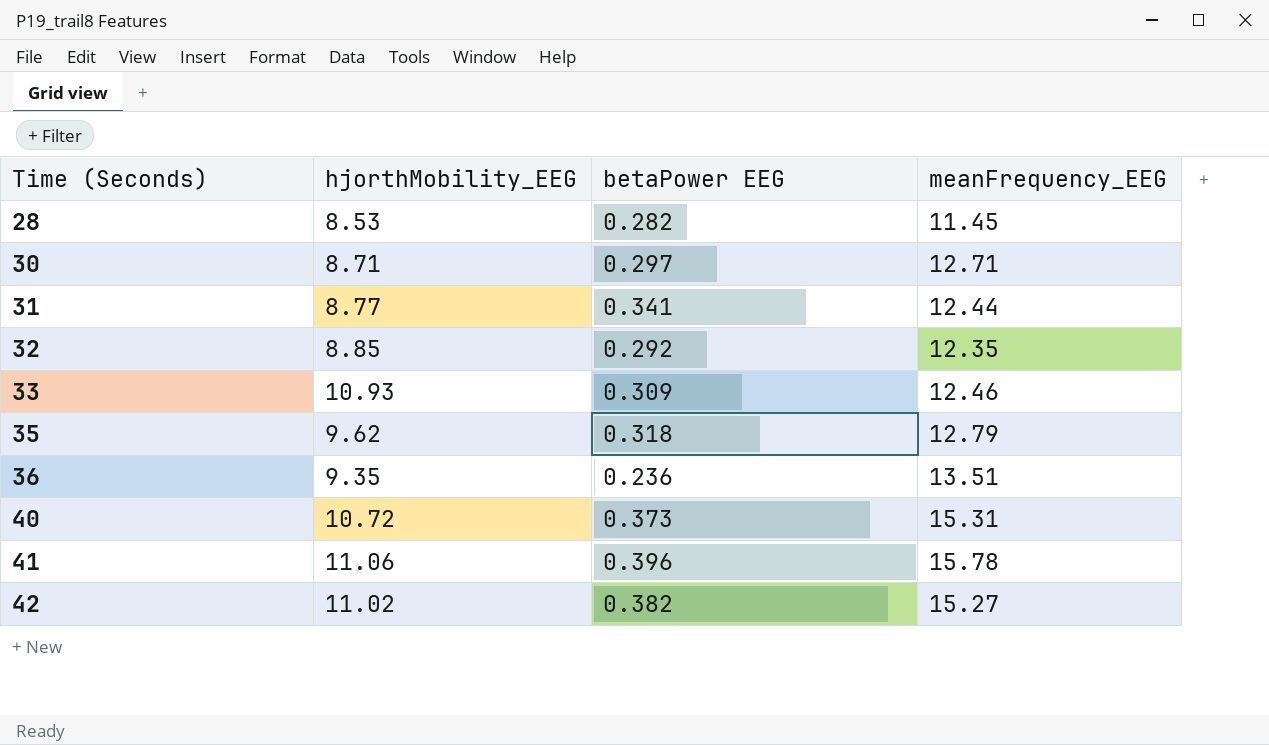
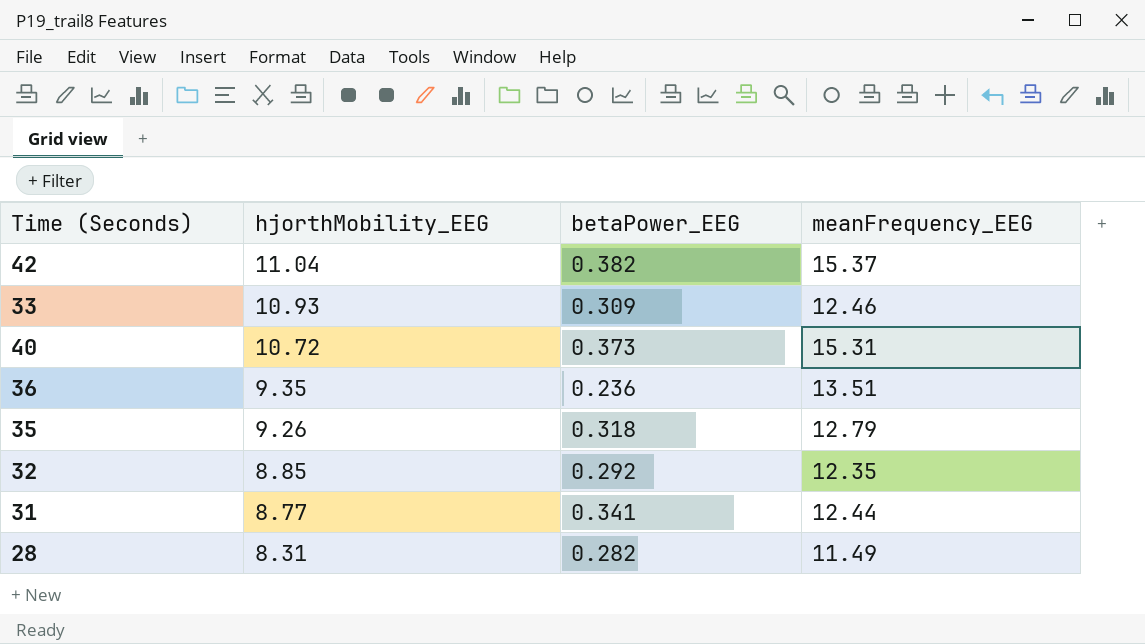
row order: Time (Seconds) ascending -> hjorthMobility_EEG descending
column name: betaPower EEG -> betaPower_EEG
row 30: 8.71 | 0.297 | 12.71 -> none
row 41: 11.06 | 0.396 | 15.78 -> none
42 | hjorthMobility_EEG: 11.02 -> 11.04
42 | meanFrequency_EEG: 15.27 -> 15.37
35 | hjorthMobility_EEG: 9.62 -> 9.26
28 | hjorthMobility_EEG: 8.53 -> 8.31
28 | meanFrequency_EEG: 11.45 -> 11.49

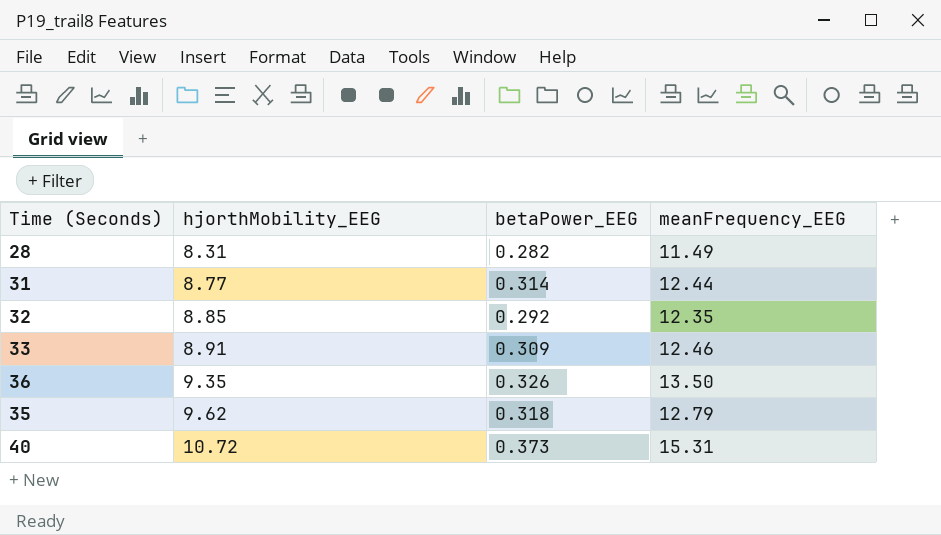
row order: hjorthMobility_EEG descending -> hjorthMobility_EEG ascending
row 42: 11.04 | 0.382 | 15.37 -> none
31 | betaPower_EEG: 0.341 -> 0.314
33 | hjorthMobility_EEG: 10.93 -> 8.91
36 | betaPower_EEG: 0.236 -> 0.326
36 | meanFrequency_EEG: 13.51 -> 13.50
35 | hjorthMobility_EEG: 9.26 -> 9.62

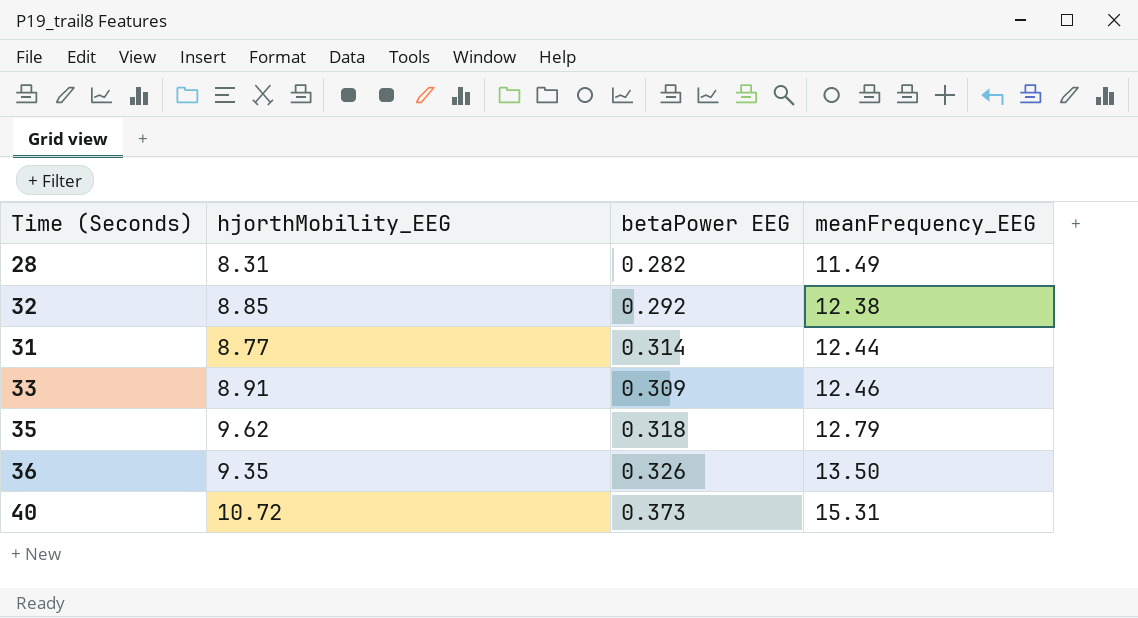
row order: hjorthMobility_EEG ascending -> meanFrequency_EEG ascending
column name: betaPower_EEG -> betaPower EEG
32 | meanFrequency_EEG: 12.35 -> 12.38

